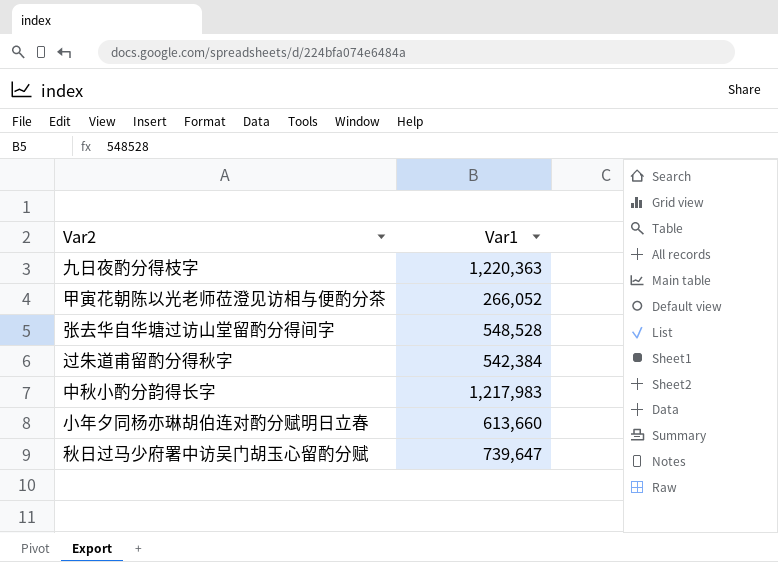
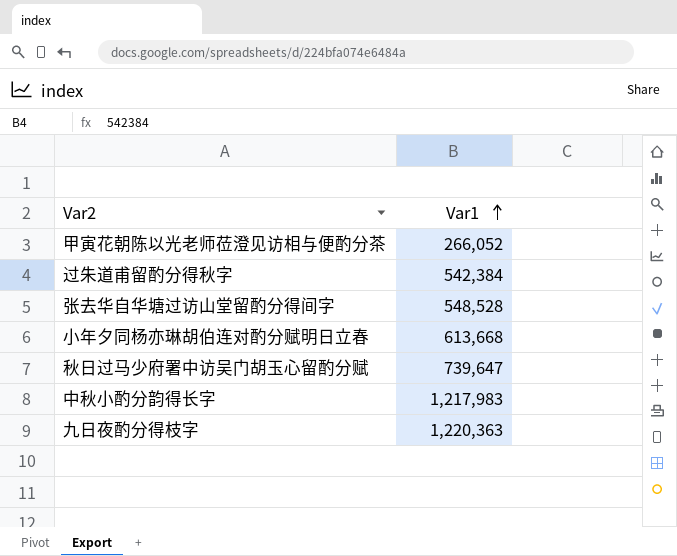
row order: none -> Var1 ascending
小年夕同杨亦琳胡伯连对酌分赋明日立春 | Var1: 613,660 -> 613,668

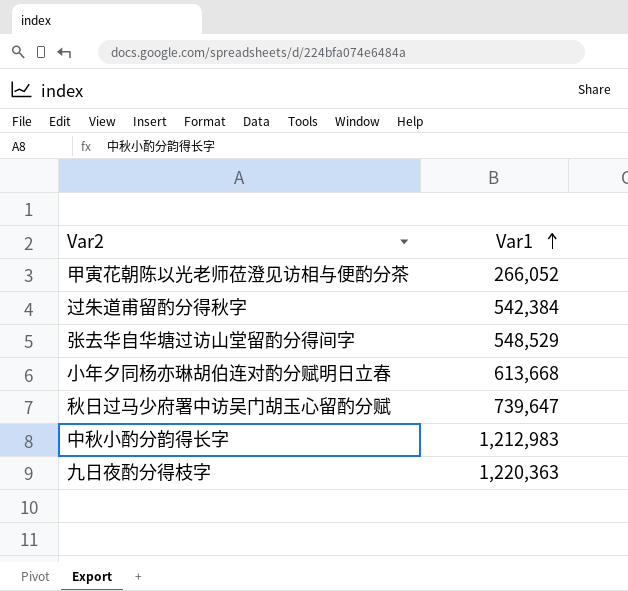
张去华自华塘过访山堂留酌分得间字 | Var1: 548,528 -> 548,529
中秋小酌分韵得长字 | Var1: 1,217,983 -> 1,212,983

